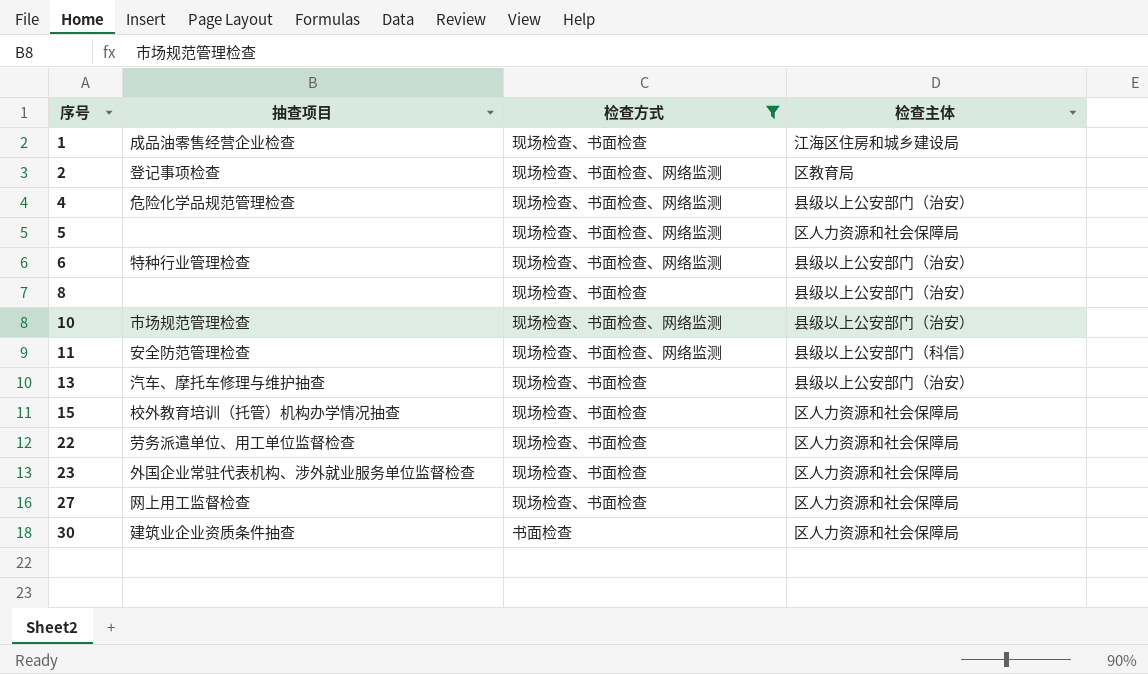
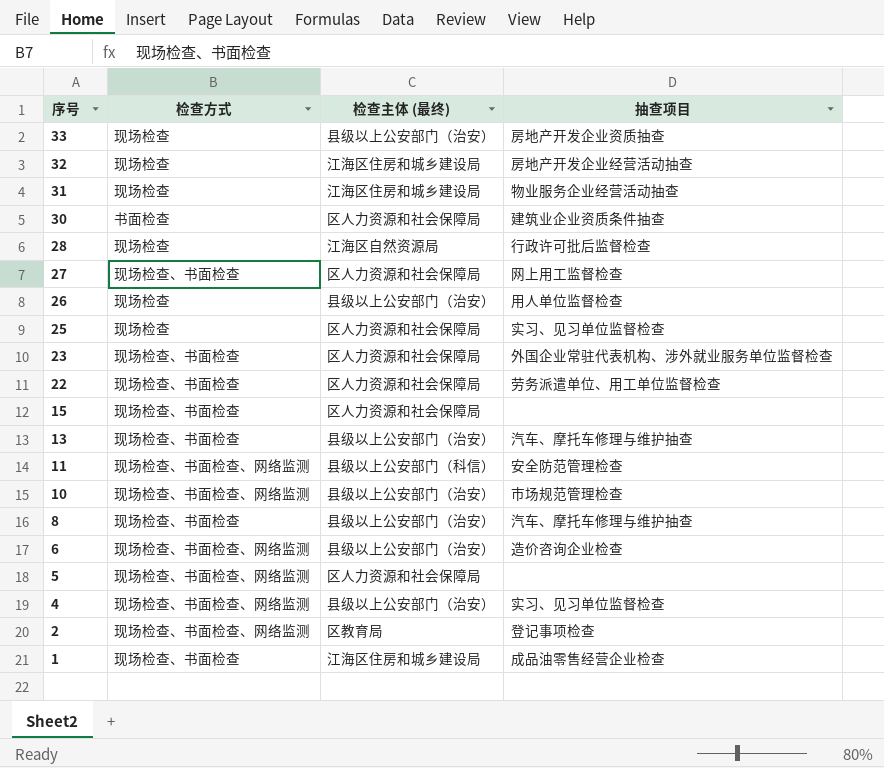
filter: 检查方式 != 现场检查 -> none
row order: 序号 ascending -> 序号 descending
column name: 检查主体 -> 检查主体 (最终)
column 抽查项目 | position: 2 -> 4
15 | 抽查项目: 校外教育培训（托管）机构办学情况抽查 -> none
8 | 抽查项目: none -> 汽车、摩托车修理与维护抽查
6 | 抽查项目: 特种行业管理检查 -> 造价咨询企业检查
4 | 抽查项目: 危险化学品规范管理检查 -> 实习、见习单位监督检查

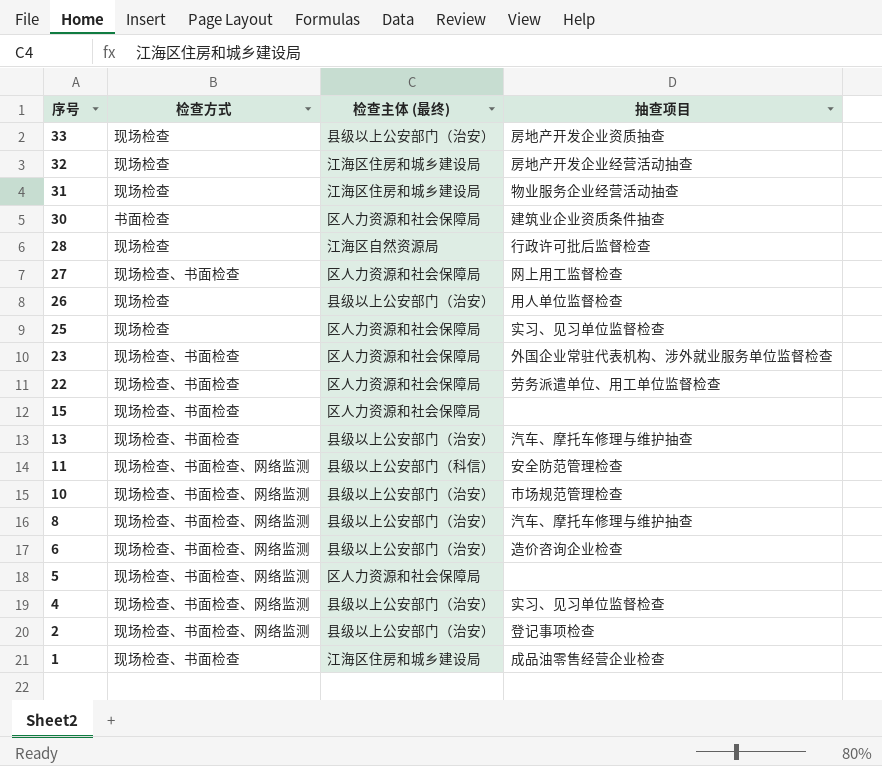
8 | 检查方式: 现场检查、书面检查 -> 现场检查、书面检查、网络监测
2 | 检查主体 (最终): 区教育局 -> 县级以上公安部门（治安）

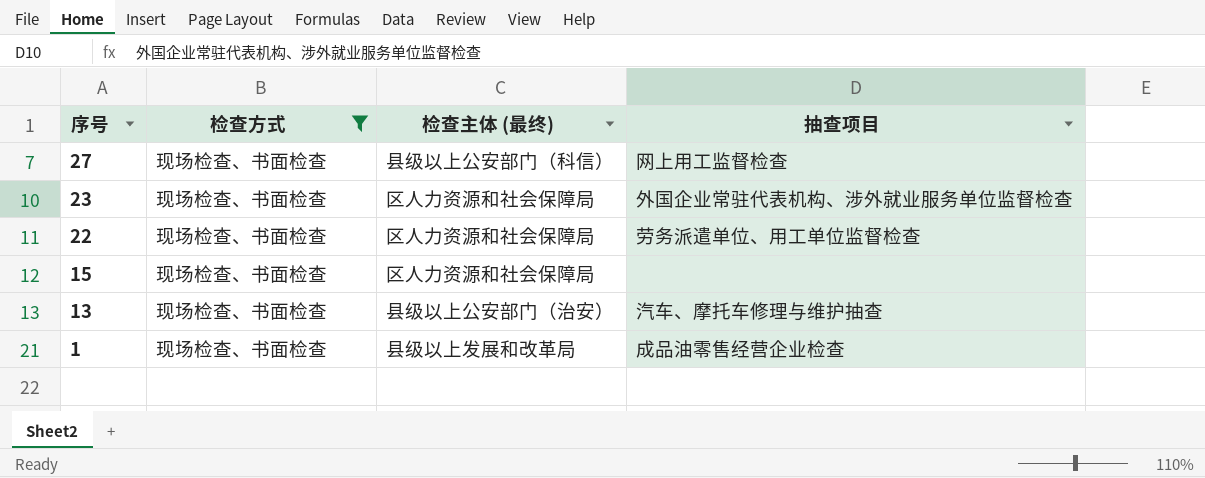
filter: none -> 检查方式 = 现场检查、书面检查
27 | 检查主体 (最终): 区人力资源和社会保障局 -> 县级以上公安部门（科信）
1 | 检查主体 (最终): 江海区住房和城乡建设局 -> 县级以上发展和改革局

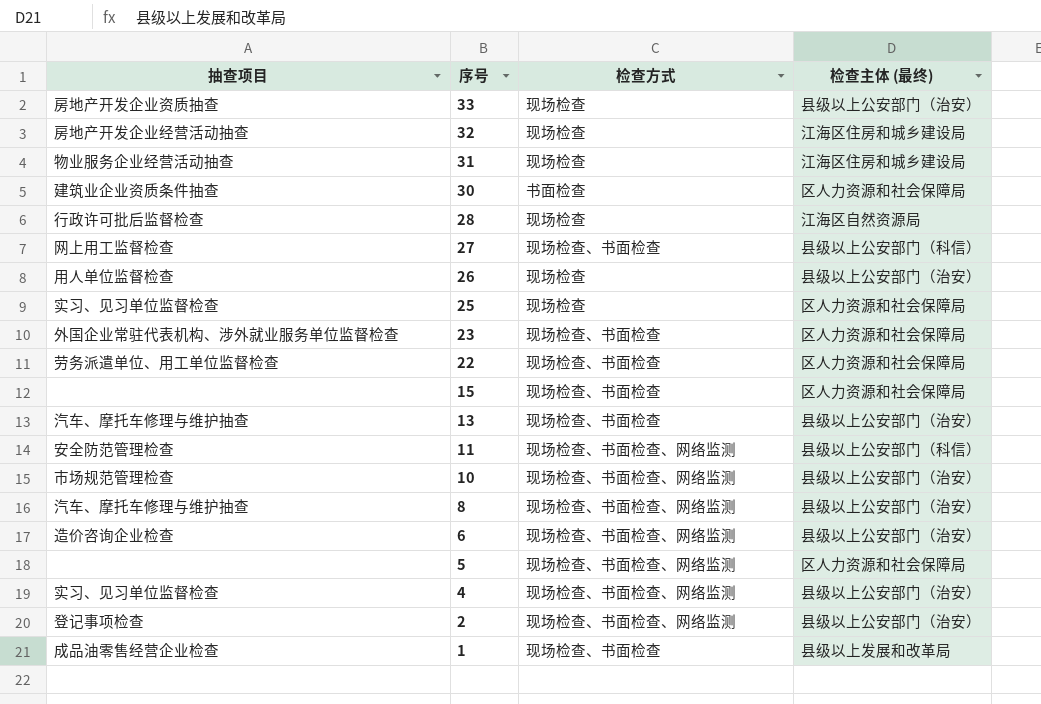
filter: 检查方式 = 现场检查、书面检查 -> none
column 抽查项目 | position: 4 -> 1

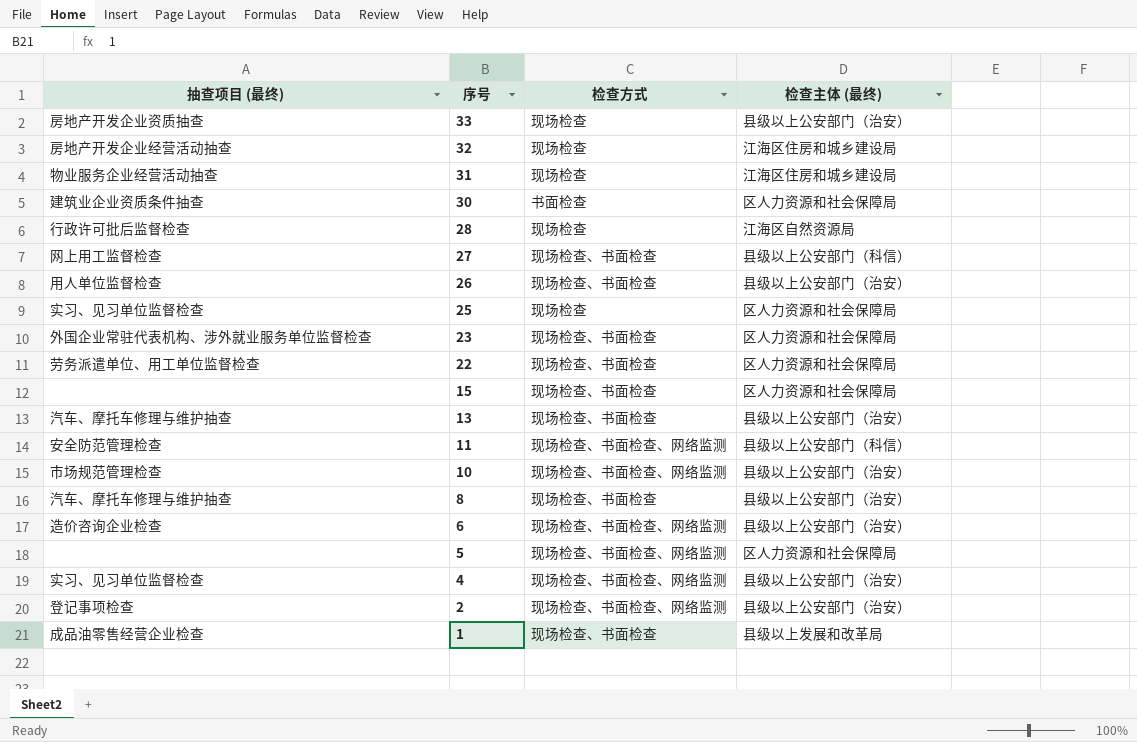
column name: 抽查项目 -> 抽查项目 (最终)
26 | 检查方式: 现场检查 -> 现场检查、书面检查
8 | 检查方式: 现场检查、书面检查、网络监测 -> 现场检查、书面检查

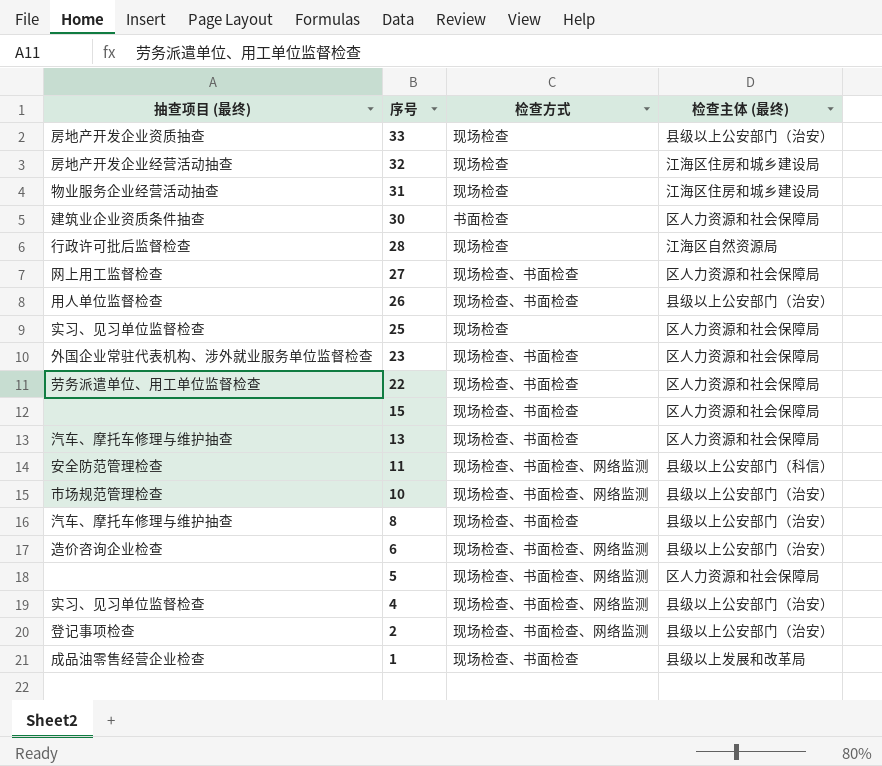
27 | 检查主体 (最终): 县级以上公安部门（科信） -> 区人力资源和社会保障局
13 | 检查主体 (最终): 县级以上公安部门（治安） -> 区人力资源和社会保障局

